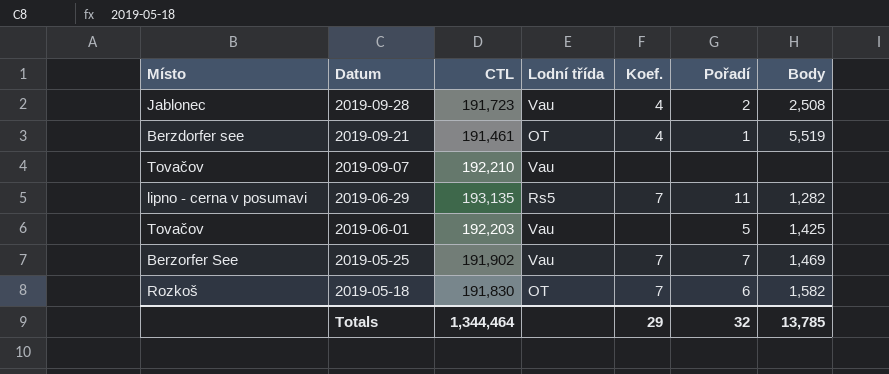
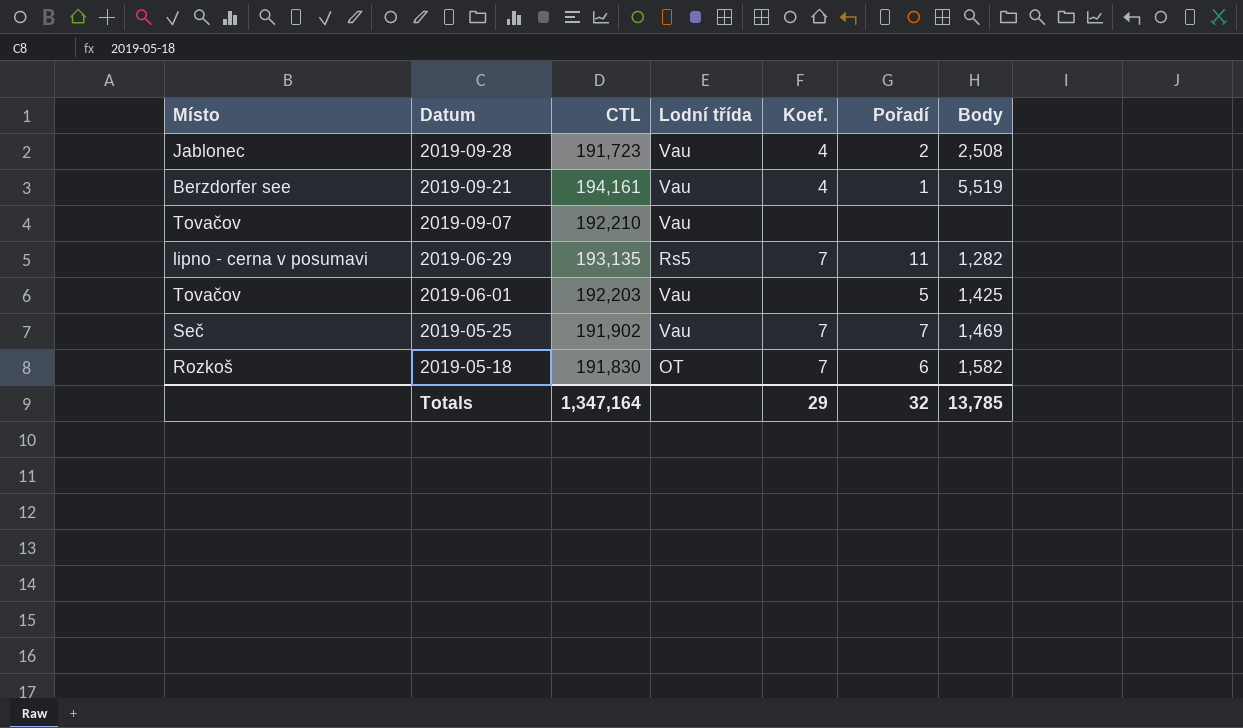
2019-09-21 | CTL: 191,461 -> 194,161
2019-09-21 | Lodní třída: OT -> Vau
2019-05-25 | Místo: Berzorfer See -> Seč
Totals | CTL: 1,344,464 -> 1,347,164

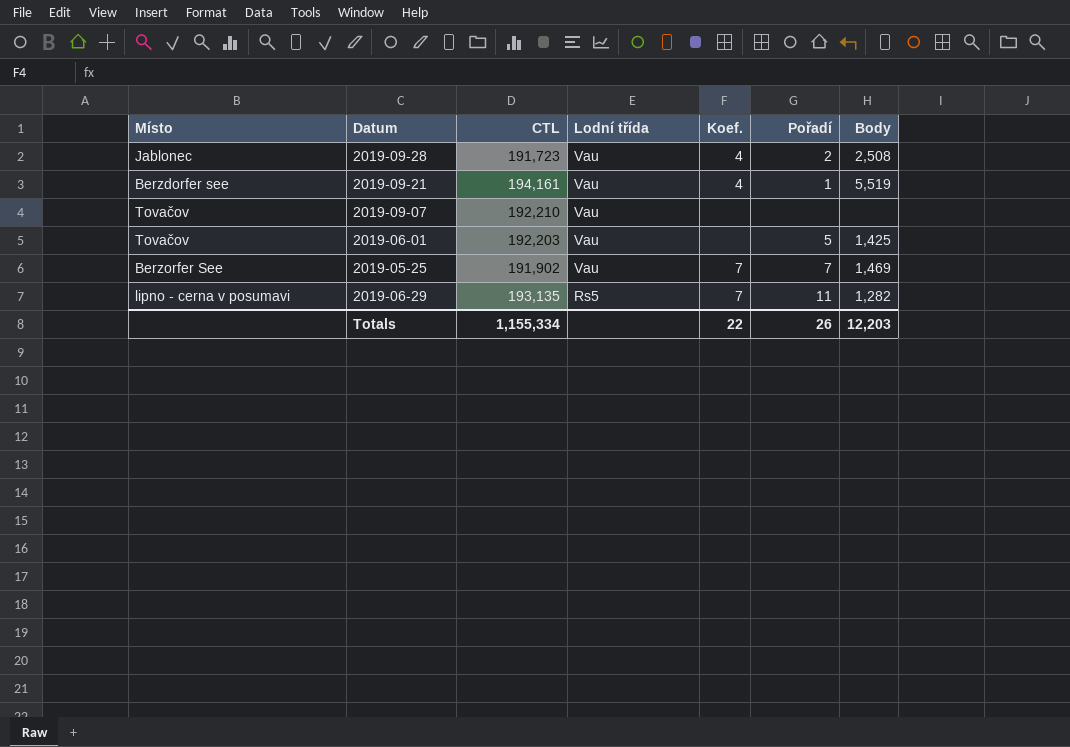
row order: Datum descending -> Lodní třída descending
row 2019-05-18: Rozkoš | 191,830 | OT | 7 | 6 | 1,582 -> none
2019-05-25 | Místo: Seč -> Berzorfer See
Totals | CTL: 1,347,164 -> 1,155,334
Totals | Koef.: 29 -> 22
Totals | Pořadí: 32 -> 26
Totals | Body: 13,785 -> 12,203

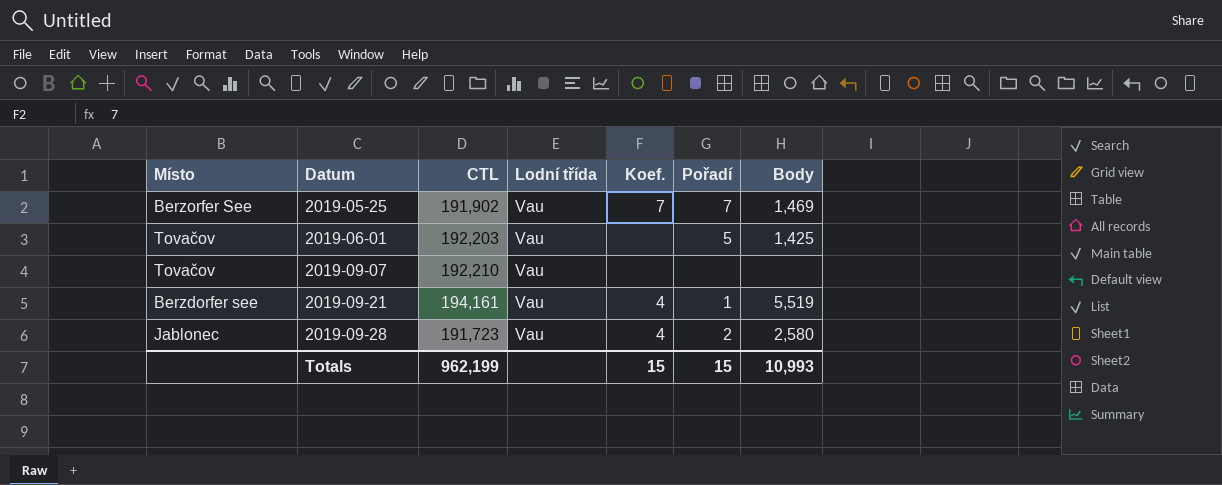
row order: Lodní třída descending -> Datum ascending
row 2019-06-29: lipno - cerna v posumavi | 193,135 | Rs5 | 7 | 11 | 1,282 -> none
2019-09-28 | Body: 2,508 -> 2,580
Totals | CTL: 1,155,334 -> 962,199
Totals | Koef.: 22 -> 15
Totals | Pořadí: 26 -> 15
Totals | Body: 12,203 -> 10,993

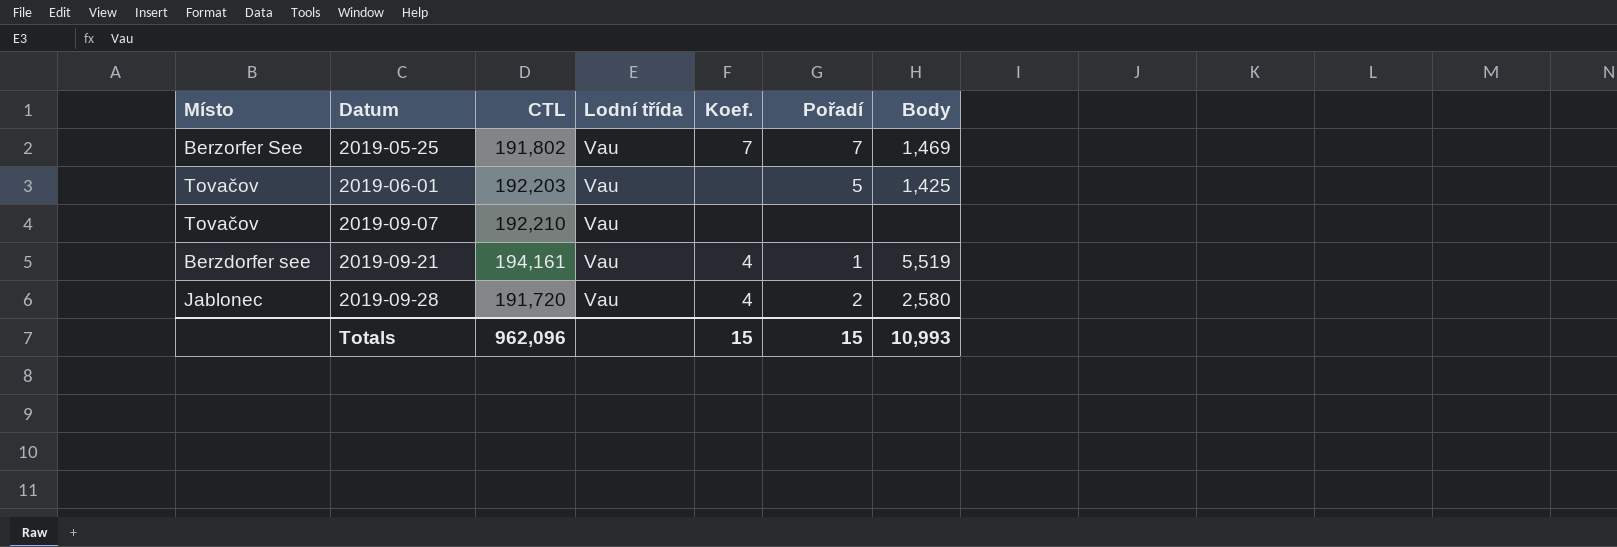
2019-05-25 | CTL: 191,902 -> 191,802
2019-09-28 | CTL: 191,723 -> 191,720
Totals | CTL: 962,199 -> 962,096

